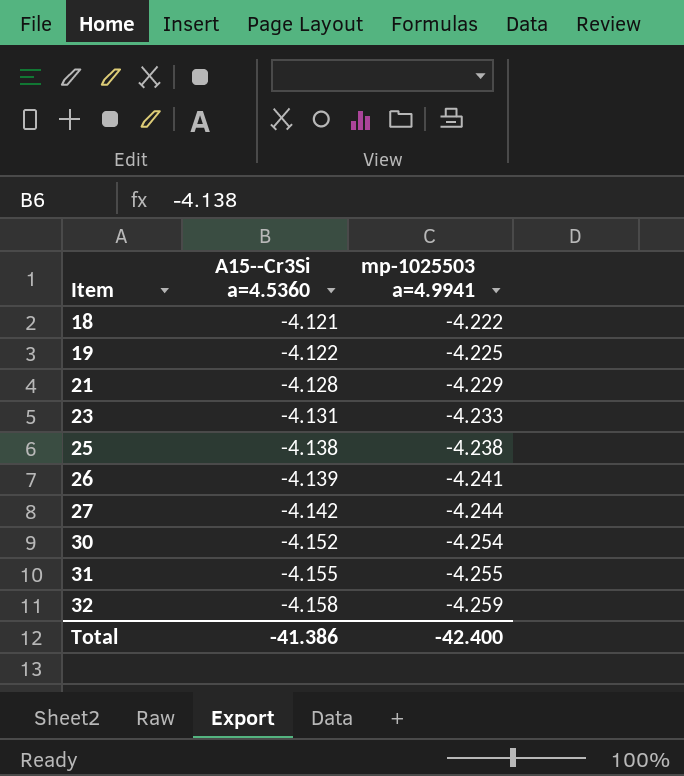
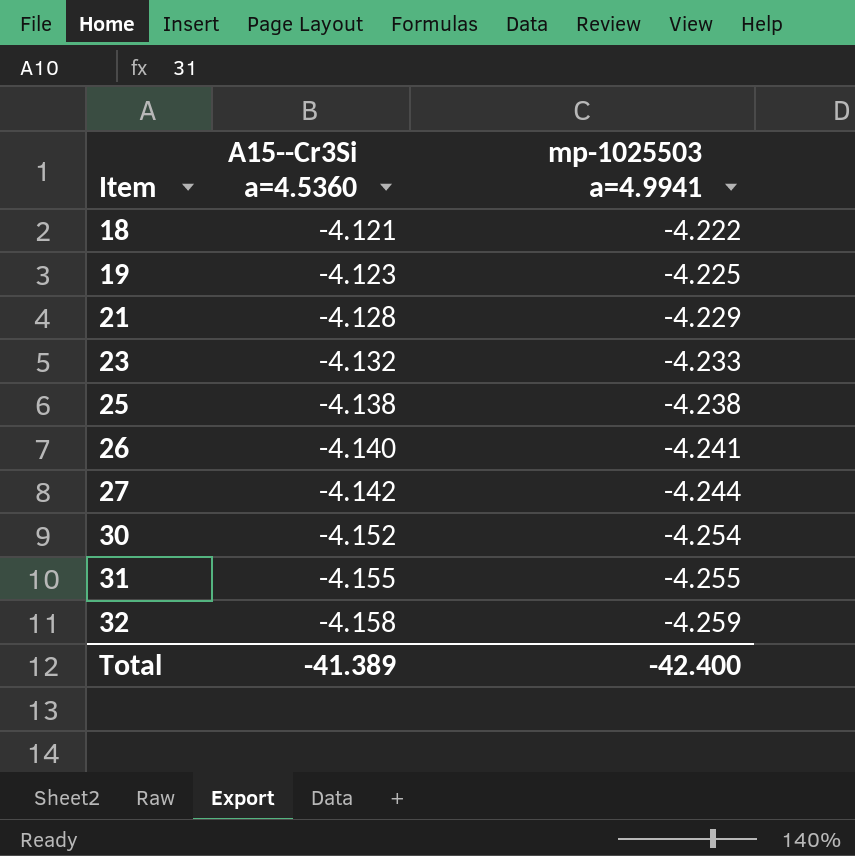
19 | A15--Cr3Si a=4.5360: -4.122 -> -4.123
23 | A15--Cr3Si a=4.5360: -4.131 -> -4.132
26 | A15--Cr3Si a=4.5360: -4.139 -> -4.140
Total | A15--Cr3Si a=4.5360: -41.386 -> -41.389

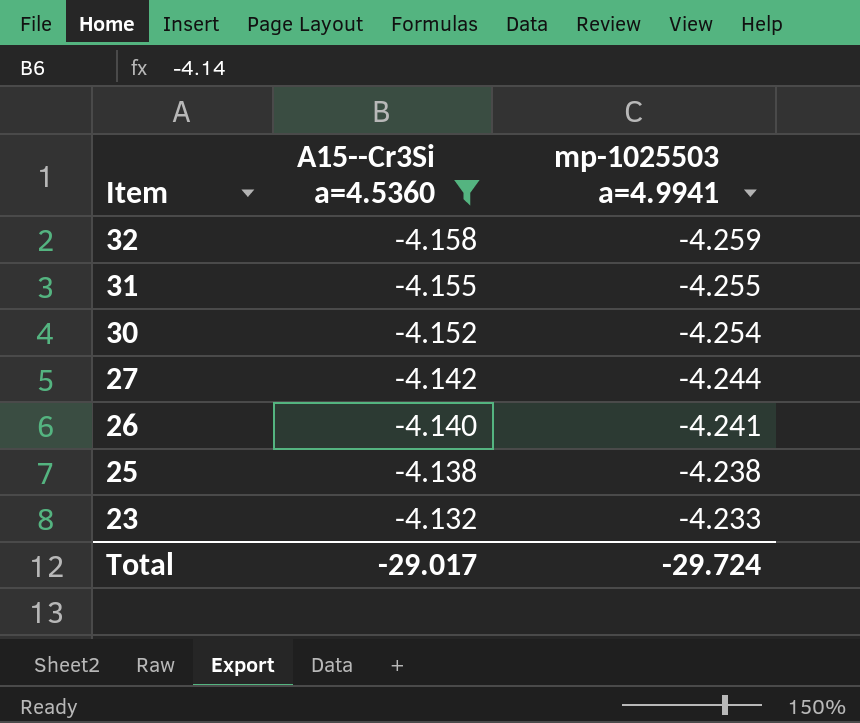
filter: none -> A15--Cr3Si a=4.5360 <= -4.132
row order: Item ascending -> Item descending
Total | A15--Cr3Si a=4.5360: -41.389 -> -29.017
Total | mp-1025503 a=4.9941: -42.400 -> -29.724

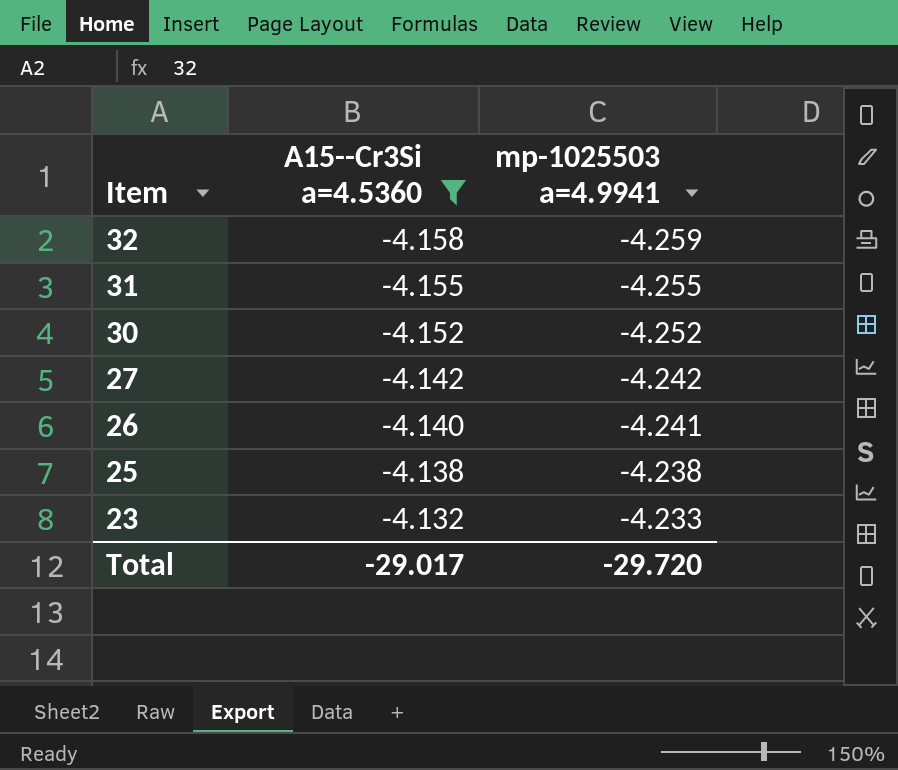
30 | mp-1025503 a=4.9941: -4.254 -> -4.252
27 | mp-1025503 a=4.9941: -4.244 -> -4.242
Total | mp-1025503 a=4.9941: -29.724 -> -29.720

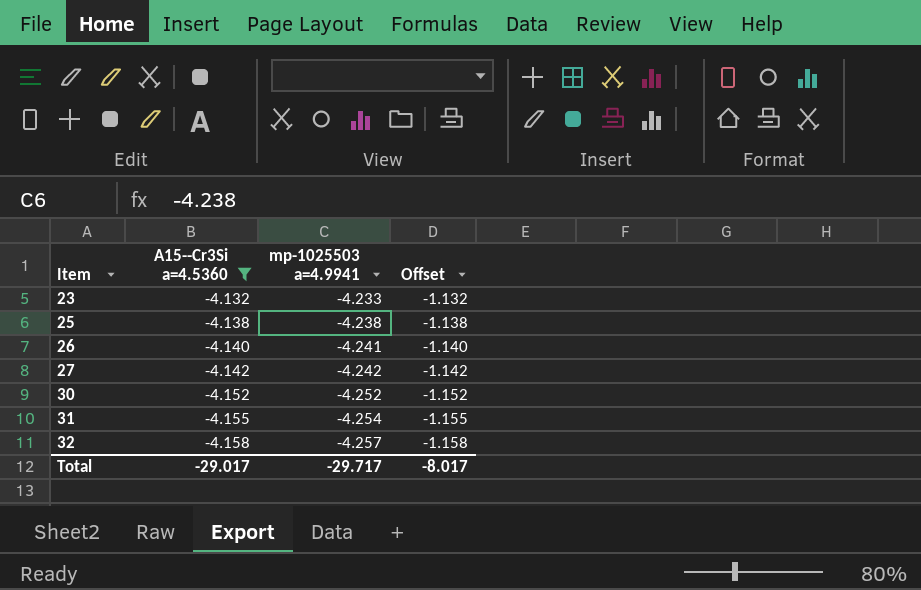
row order: Item descending -> Item ascending
column Offset | formula: none -> [A15--Cr3Si a=4.5360] + 3
31 | mp-1025503 a=4.9941: -4.255 -> -4.254
32 | mp-1025503 a=4.9941: -4.259 -> -4.257
Total | mp-1025503 a=4.9941: -29.720 -> -29.717

